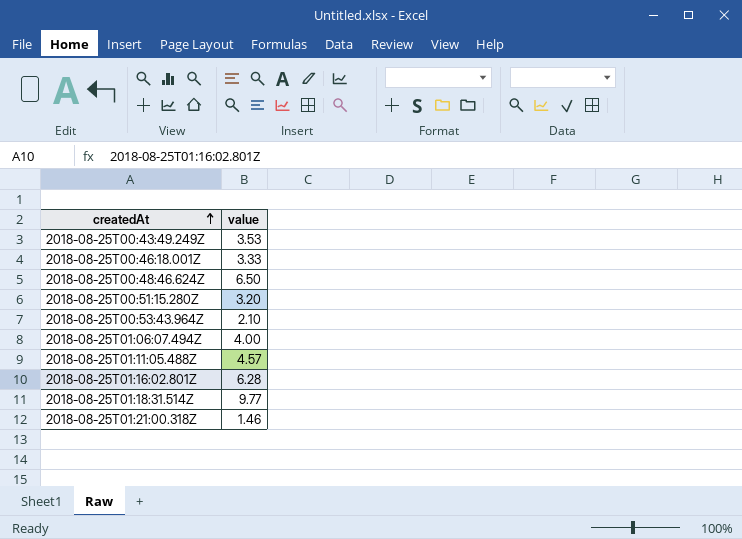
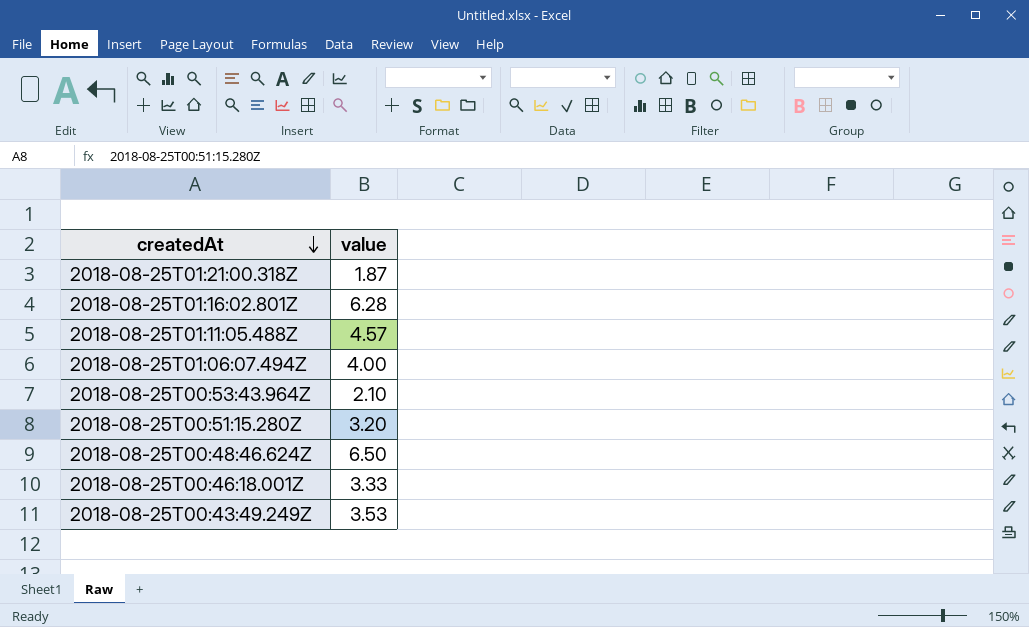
row order: createdAt ascending -> createdAt descending
row 2018-08-25T01:18:31.514Z: 9.77 -> none
2018-08-25T01:21:00.318Z | value: 1.46 -> 1.87

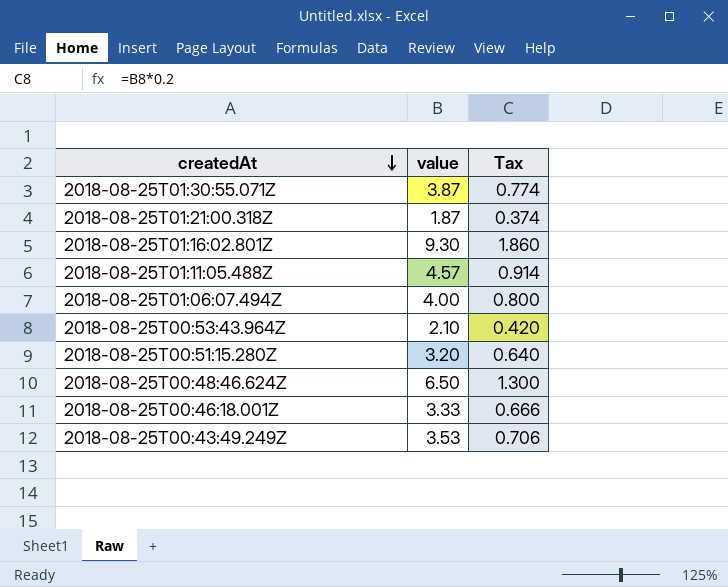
column Tax | formula: none -> [value] * 0.2
row 2018-08-25T01:30:55.071Z: none -> 3.87 | 0.774
2018-08-25T01:16:02.801Z | value: 6.28 -> 9.30

